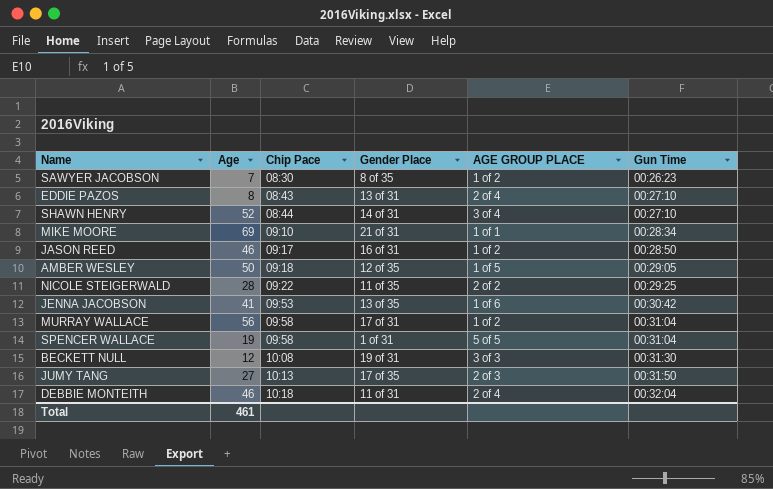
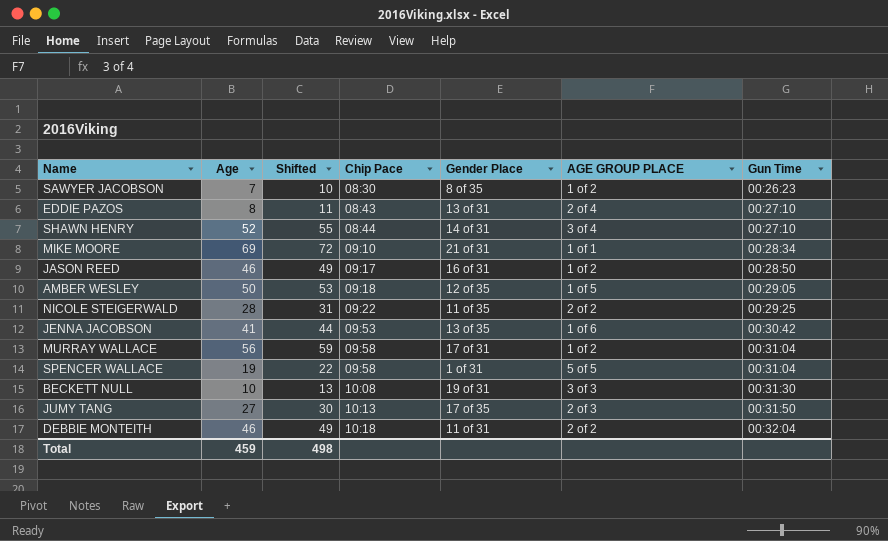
column Shifted | formula: none -> [Age] + 3
BECKETT NULL | Age: 12 -> 10
DEBBIE MONTEITH | AGE GROUP PLACE: 2 of 4 -> 2 of 2
Total | Age: 461 -> 459

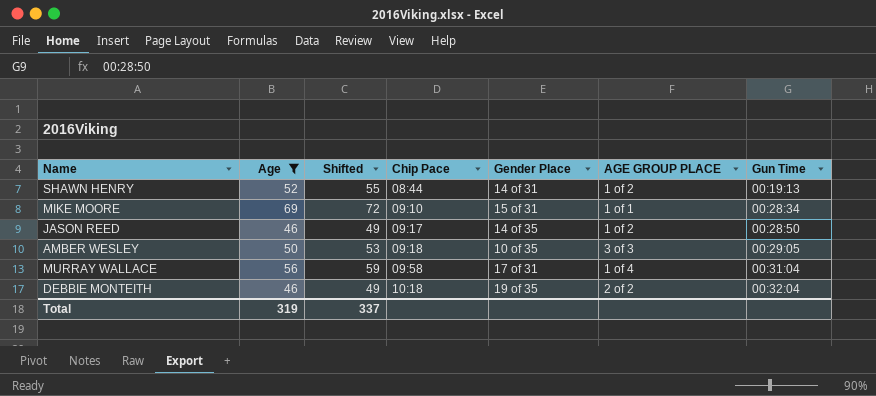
filter: none -> Age >= 46
SHAWN HENRY | AGE GROUP PLACE: 3 of 4 -> 1 of 2
SHAWN HENRY | Gun Time: 00:27:10 -> 00:19:13
MIKE MOORE | Gender Place: 21 of 31 -> 15 of 31
JASON REED | Gender Place: 16 of 31 -> 14 of 35
AMBER WESLEY | Gender Place: 12 of 35 -> 10 of 35
AMBER WESLEY | AGE GROUP PLACE: 1 of 5 -> 3 of 3
MURRAY WALLACE | AGE GROUP PLACE: 1 of 2 -> 1 of 4
DEBBIE MONTEITH | Gender Place: 11 of 31 -> 19 of 35
Total | Age: 459 -> 319
Total | Shifted: 498 -> 337

